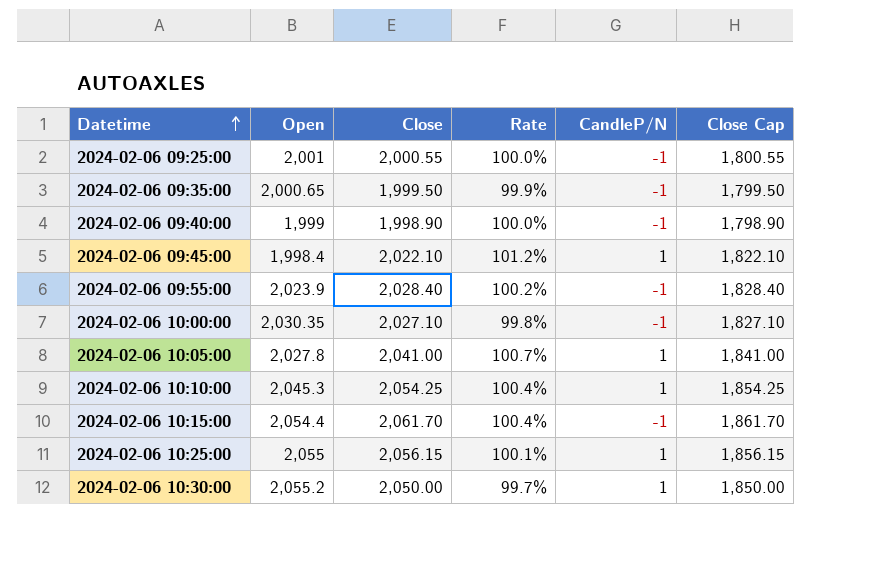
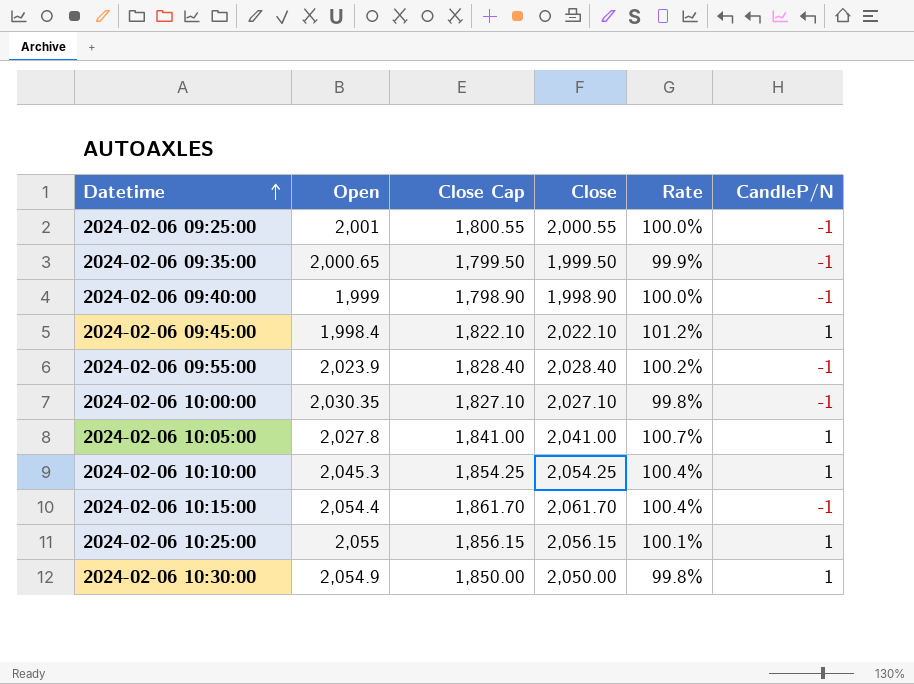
column Close Cap | position: 6 -> 3
2024-02-06 10:30:00 | Open: 2,055.2 -> 2,054.9
2024-02-06 10:30:00 | Rate: 99.7% -> 99.8%

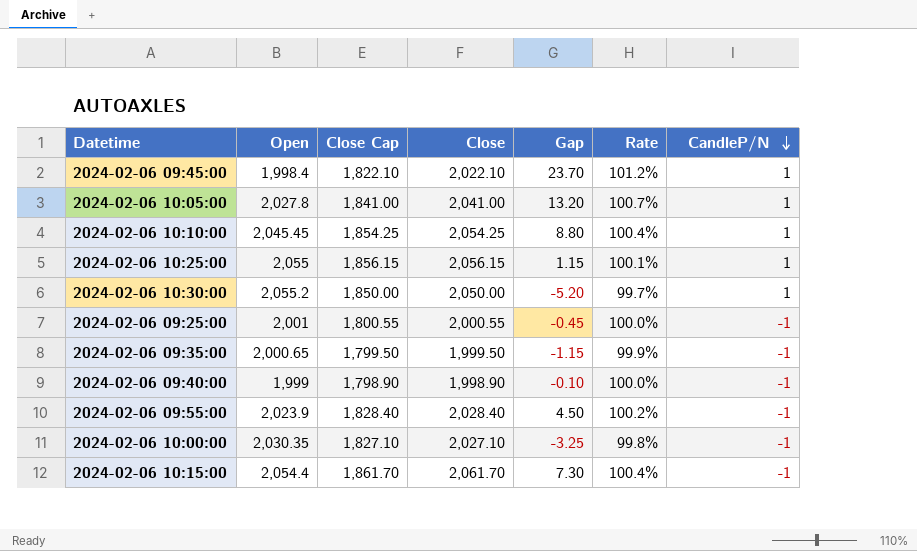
row order: Datetime ascending -> CandleP/N descending
column Gap | formula: none -> [Close] - [Open]
2024-02-06 10:10:00 | Open: 2,045.3 -> 2,045.45
2024-02-06 10:30:00 | Open: 2,054.9 -> 2,055.2
2024-02-06 10:30:00 | Rate: 99.8% -> 99.7%

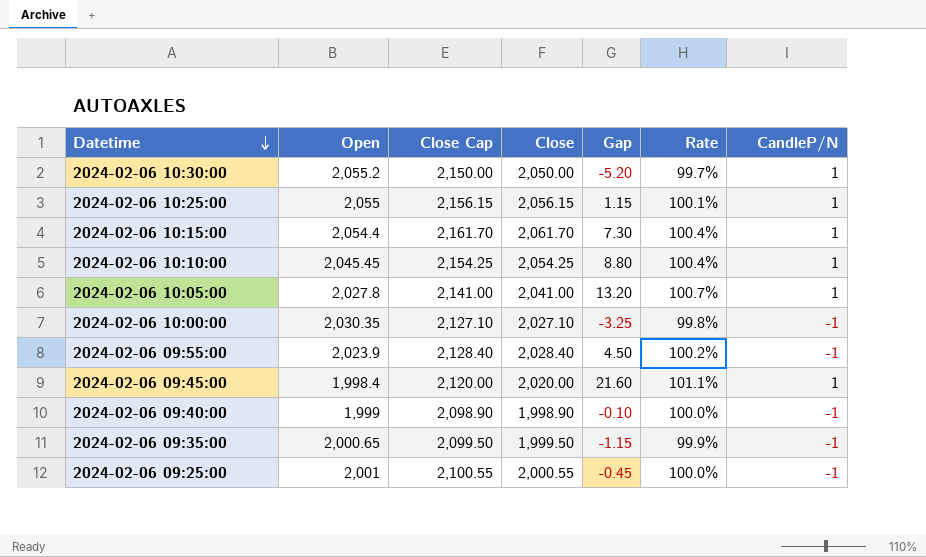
row order: CandleP/N descending -> Datetime descending
column Close Cap | formula: [Close] - 200 -> [Close] + 100
2024-02-06 10:15:00 | CandleP/N: -1 -> 1
2024-02-06 09:45:00 | Close: 2,022.10 -> 2,020.00
2024-02-06 09:45:00 | Gap: 23.70 -> 21.60
2024-02-06 09:45:00 | Rate: 101.2% -> 101.1%

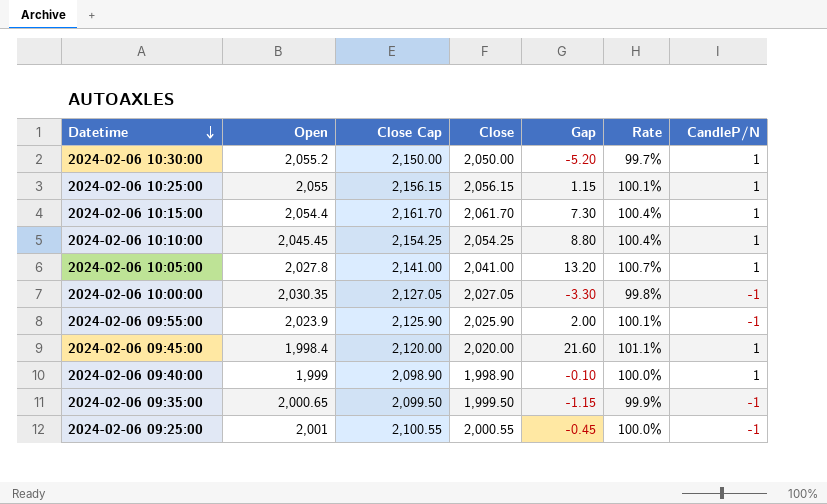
2024-02-06 10:00:00 | Close Cap: 2,127.10 -> 2,127.05
2024-02-06 10:00:00 | Close: 2,027.10 -> 2,027.05
2024-02-06 10:00:00 | Gap: -3.25 -> -3.30
2024-02-06 09:55:00 | Close Cap: 2,128.40 -> 2,125.90
2024-02-06 09:55:00 | Close: 2,028.40 -> 2,025.90
2024-02-06 09:55:00 | Gap: 4.50 -> 2.00
2024-02-06 09:55:00 | Rate: 100.2% -> 100.1%
2024-02-06 09:40:00 | CandleP/N: -1 -> 1

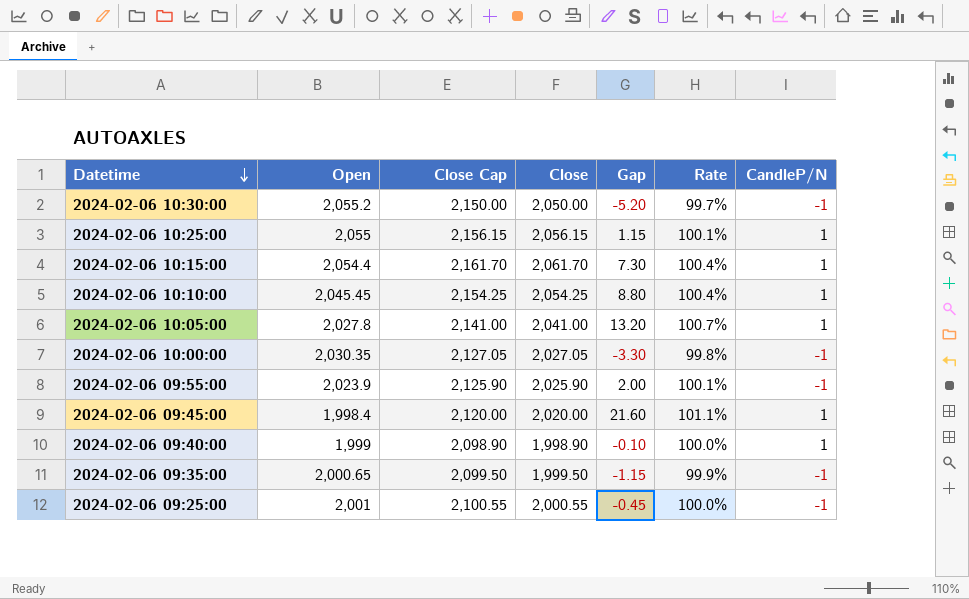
2024-02-06 10:30:00 | CandleP/N: 1 -> -1

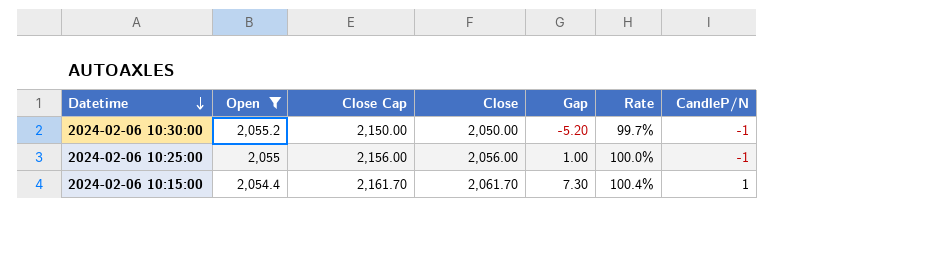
filter: none -> Open >= 2,054.4
2024-02-06 10:25:00 | Close Cap: 2,156.15 -> 2,156.00
2024-02-06 10:25:00 | Close: 2,056.15 -> 2,056.00
2024-02-06 10:25:00 | Gap: 1.15 -> 1.00
2024-02-06 10:25:00 | Rate: 100.1% -> 100.0%
2024-02-06 10:25:00 | CandleP/N: 1 -> -1

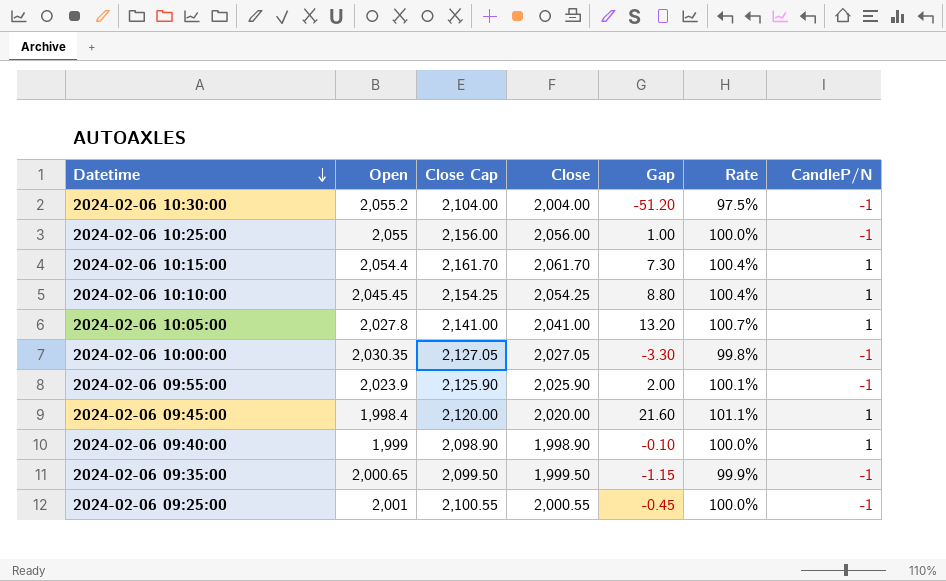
filter: Open >= 2,054.4 -> none
2024-02-06 10:30:00 | Close Cap: 2,150.00 -> 2,104.00
2024-02-06 10:30:00 | Close: 2,050.00 -> 2,004.00
2024-02-06 10:30:00 | Gap: -5.20 -> -51.20
2024-02-06 10:30:00 | Rate: 99.7% -> 97.5%

